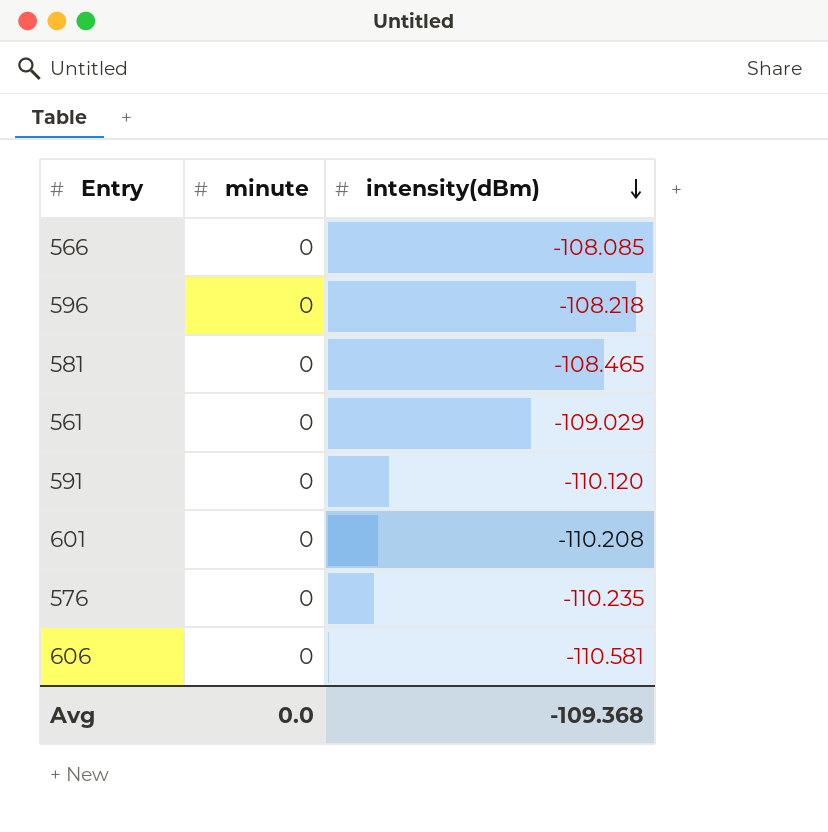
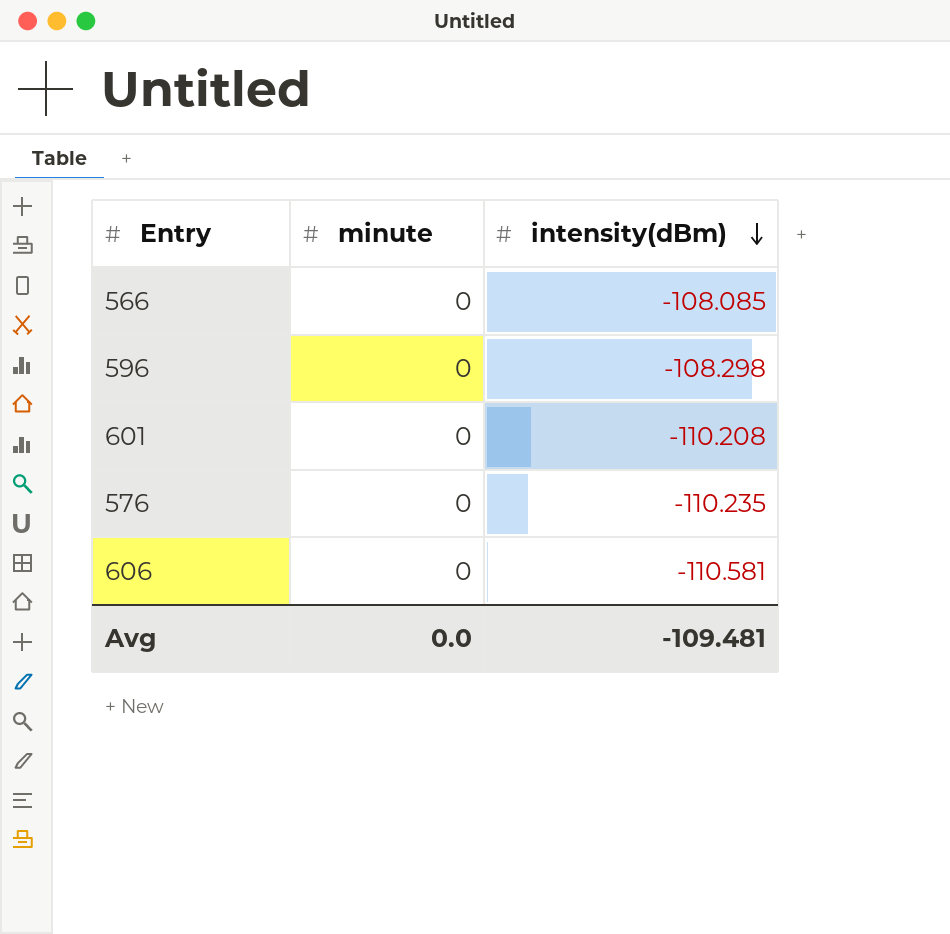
row 581: 0 | -108.465 -> none
row 561: 0 | -109.029 -> none
row 591: 0 | -110.120 -> none
596 | intensity(dBm): -108.218 -> -108.298
Avg | intensity(dBm): -109.368 -> -109.481

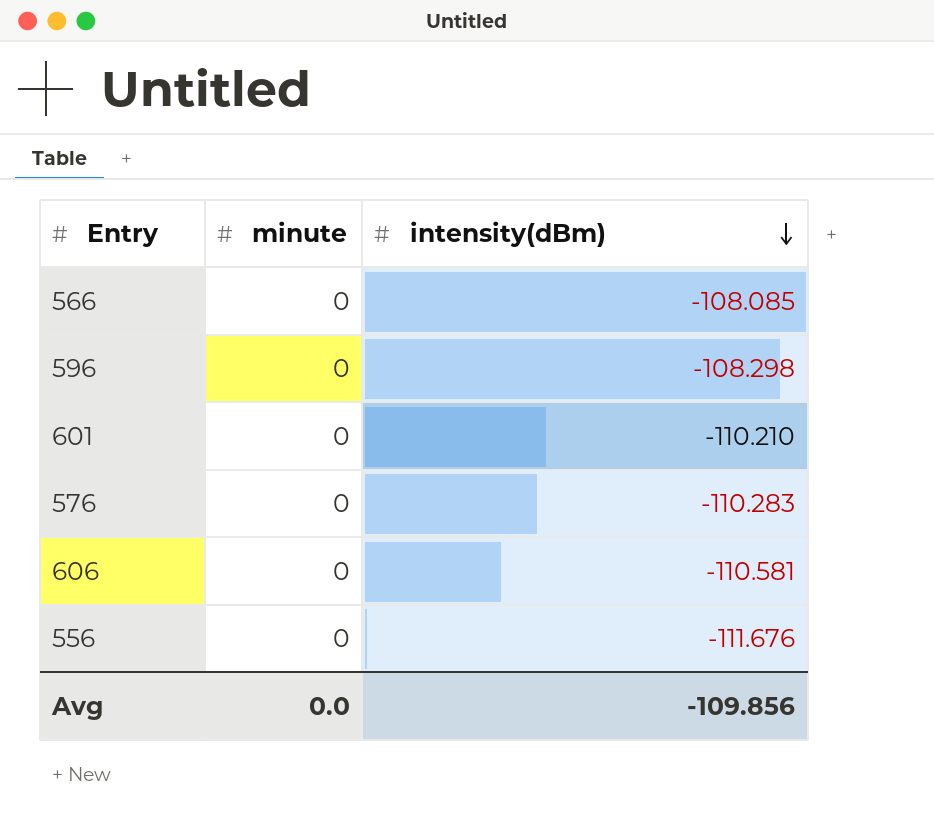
601 | intensity(dBm): -110.208 -> -110.210
576 | intensity(dBm): -110.235 -> -110.283
row 556: none -> 0 | -111.676
Avg | intensity(dBm): -109.481 -> -109.856

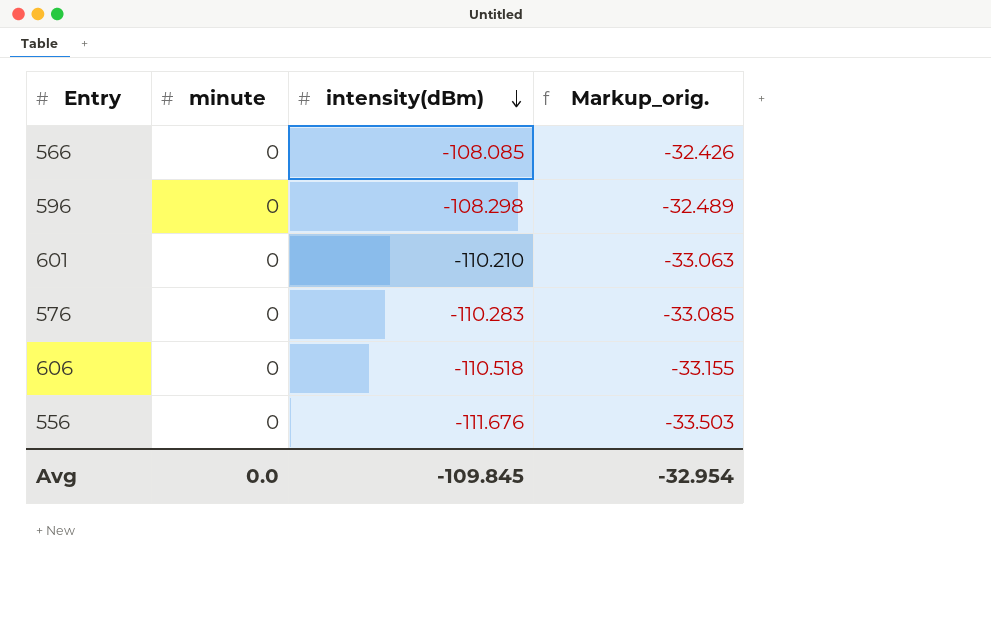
column Markup_orig. | formula: none -> [intensity(dBm)] * 0.3
606 | intensity(dBm): -110.581 -> -110.518
Avg | intensity(dBm): -109.856 -> -109.845

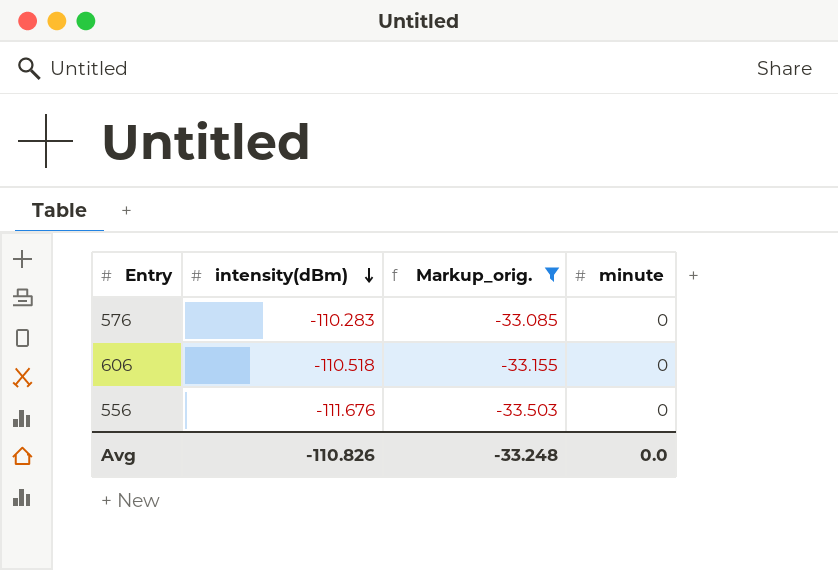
filter: none -> Markup_orig. <= -33.085
column minute | position: 2 -> 4
Avg | intensity(dBm): -109.845 -> -110.826
Avg | Markup_orig.: -32.954 -> -33.248

